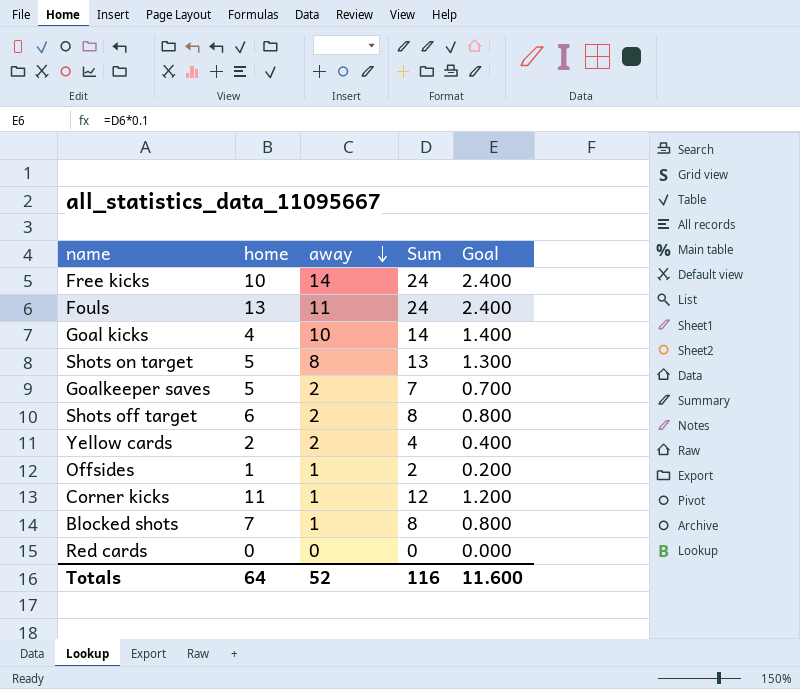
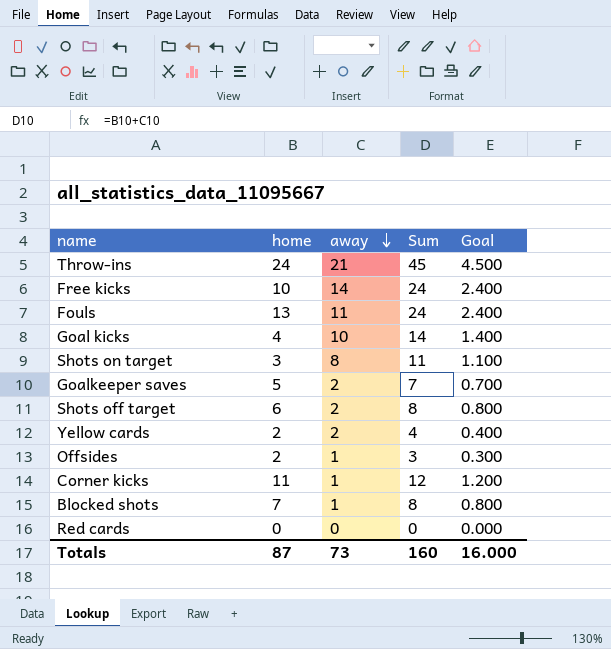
row Throw-ins: none -> 24 | 21 | 45 | 4.500
Shots on target | home: 5 -> 3
Shots on target | Sum: 13 -> 11
Shots on target | Goal: 1.300 -> 1.100
Offsides | home: 1 -> 2
Offsides | Sum: 2 -> 3
Offsides | Goal: 0.200 -> 0.300
Totals | home: 64 -> 87
Totals | away: 52 -> 73
Totals | Sum: 116 -> 160
Totals | Goal: 11.600 -> 16.000

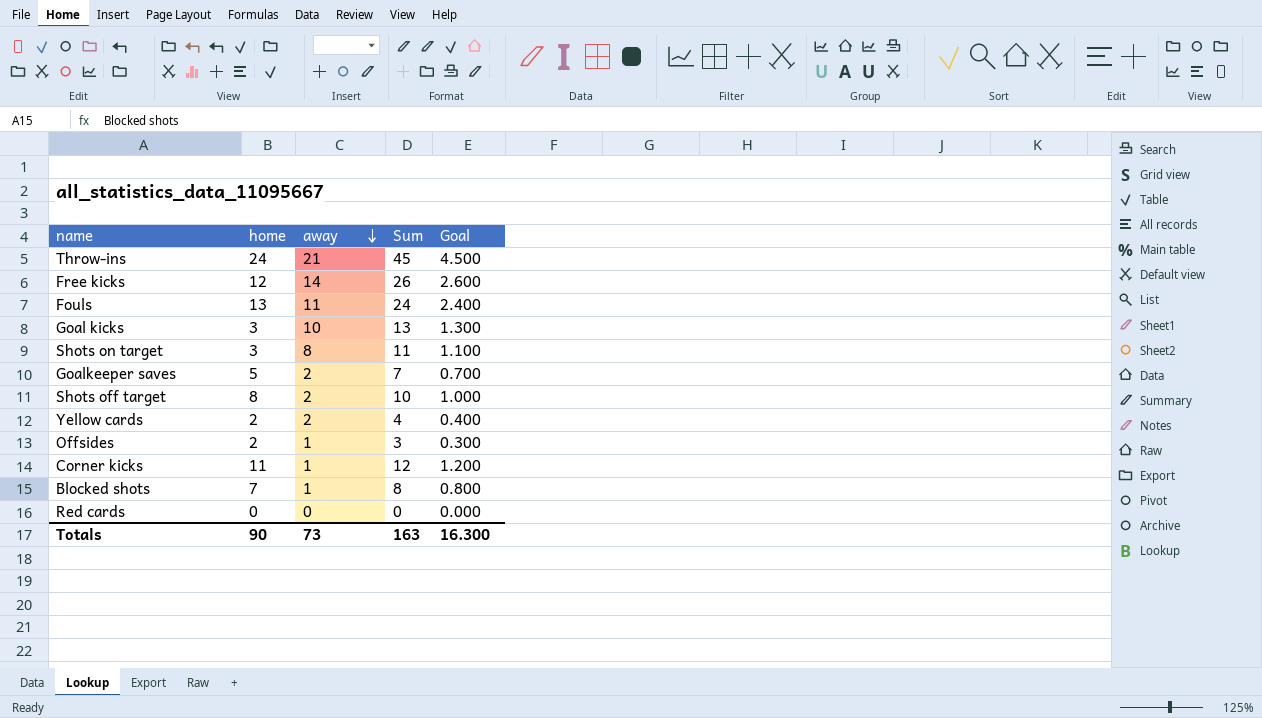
Free kicks | home: 10 -> 12
Free kicks | Sum: 24 -> 26
Free kicks | Goal: 2.400 -> 2.600
Goal kicks | home: 4 -> 3
Goal kicks | Sum: 14 -> 13
Goal kicks | Goal: 1.400 -> 1.300
Shots off target | home: 6 -> 8
Shots off target | Sum: 8 -> 10
Shots off target | Goal: 0.800 -> 1.000
Totals | home: 87 -> 90
Totals | Sum: 160 -> 163
Totals | Goal: 16.000 -> 16.300

